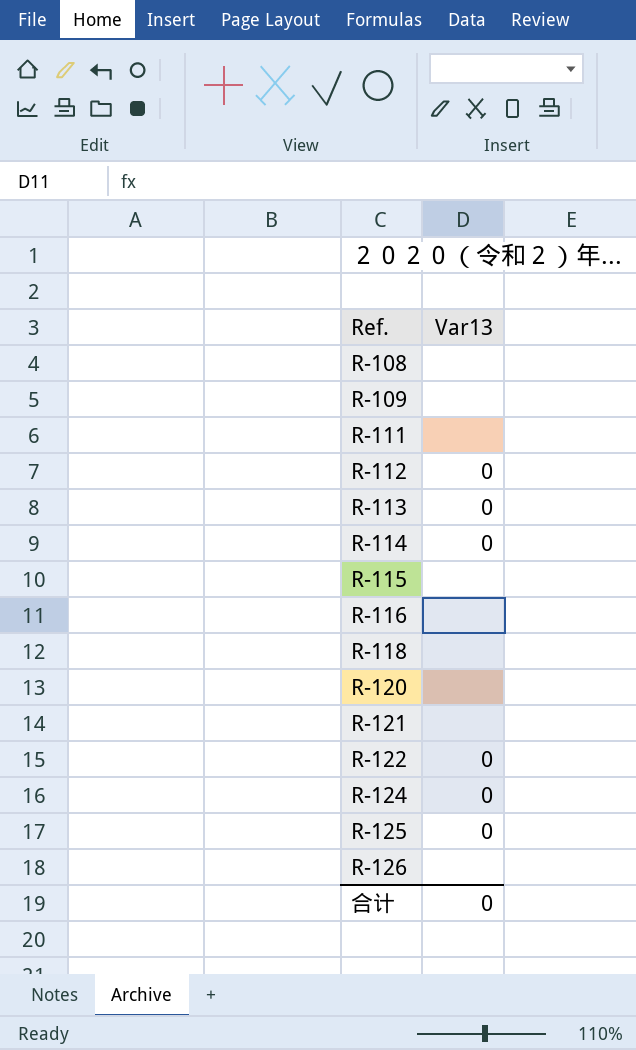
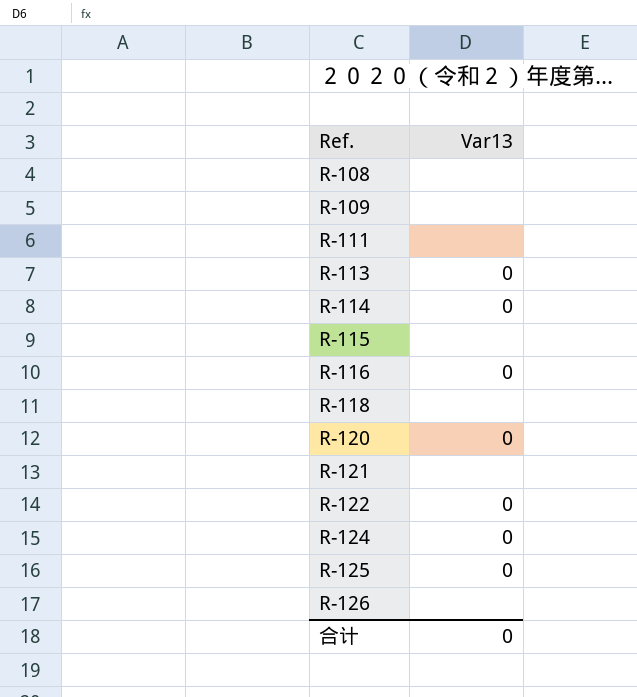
row R-112: 0 -> none
R-116 | Var13: none -> 0
R-120 | Var13: none -> 0

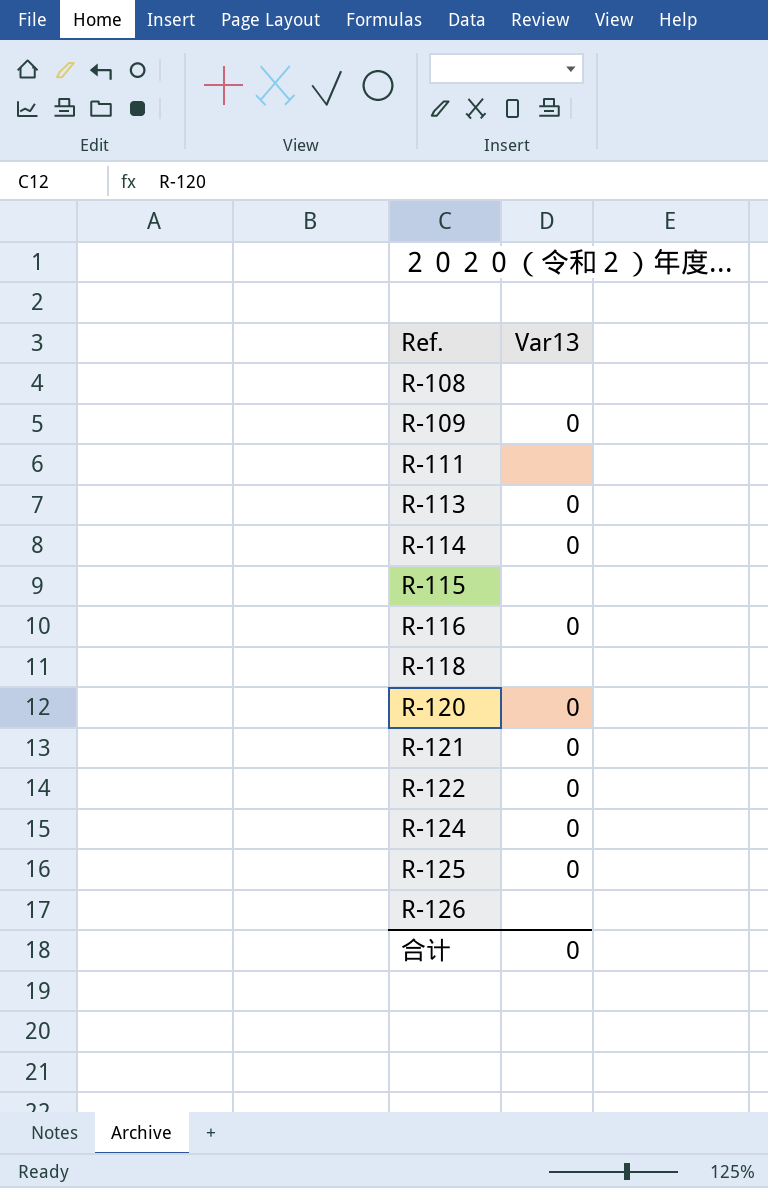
R-109 | Var13: none -> 0
R-121 | Var13: none -> 0

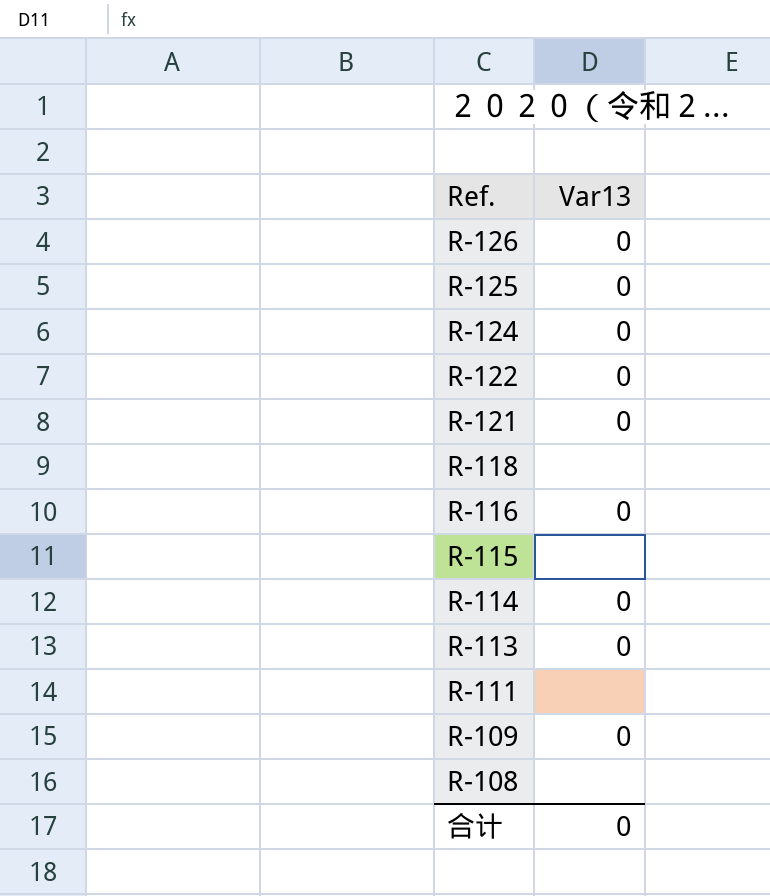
row order: Ref. ascending -> Ref. descending
row R-120: 0 -> none
R-126 | Var13: none -> 0

